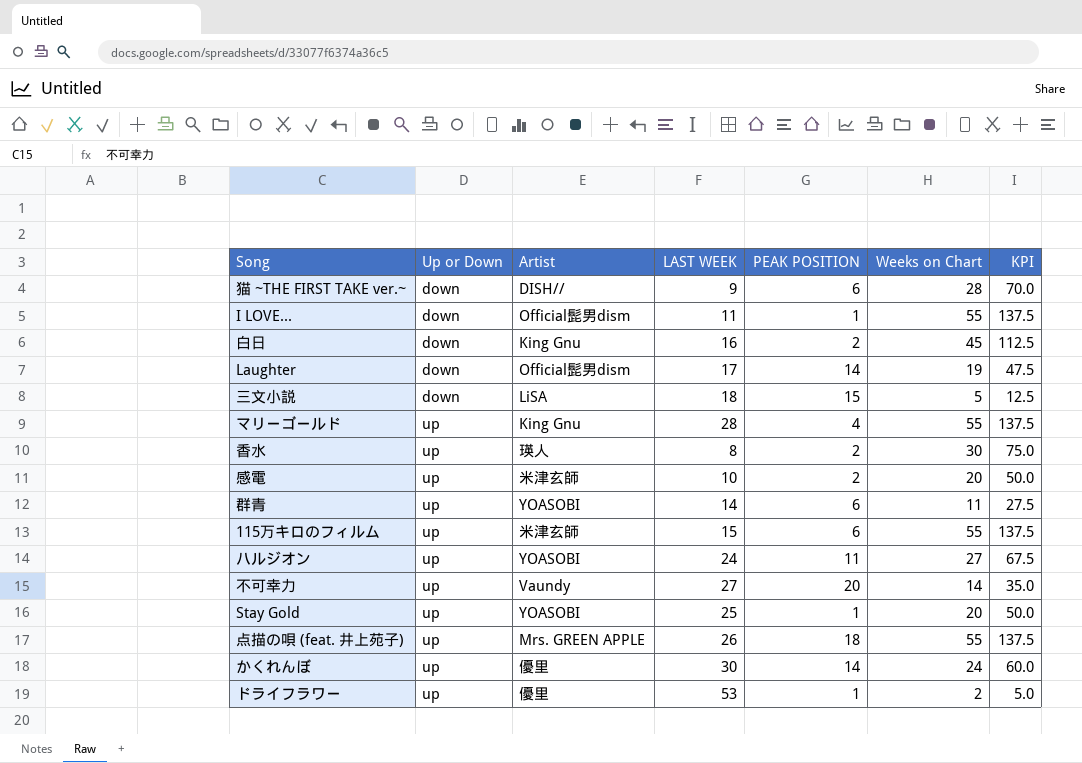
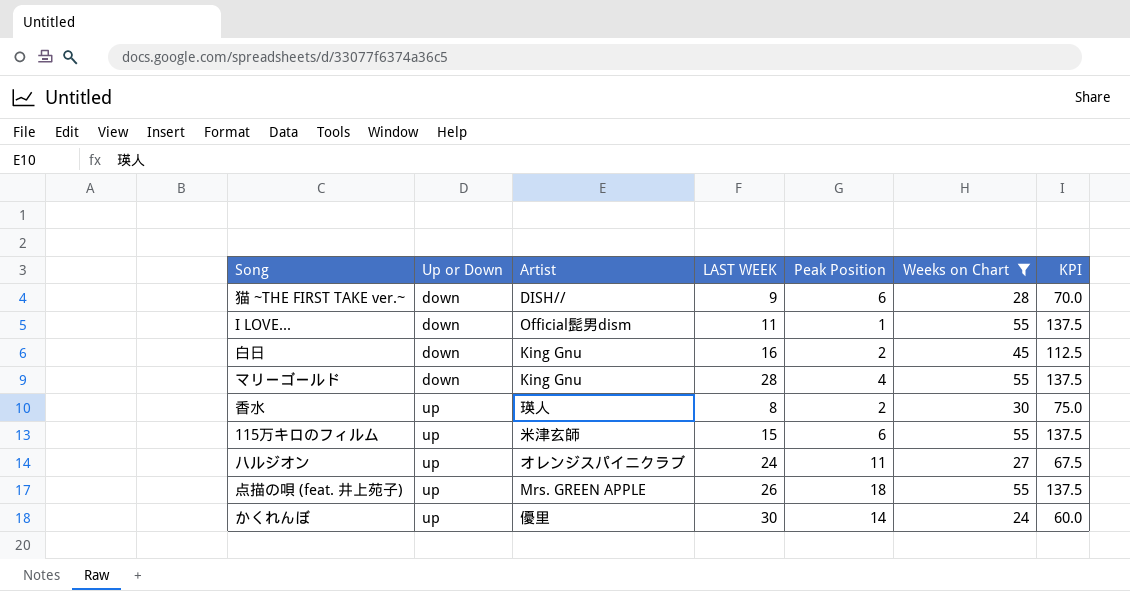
filter: none -> Weeks on Chart >= 24
column name: PEAK POSITION -> Peak Position
マリーゴールド | Up or Down: up -> down
ハルジオン | Artist: YOASOBI -> オレンジスパイニクラブ

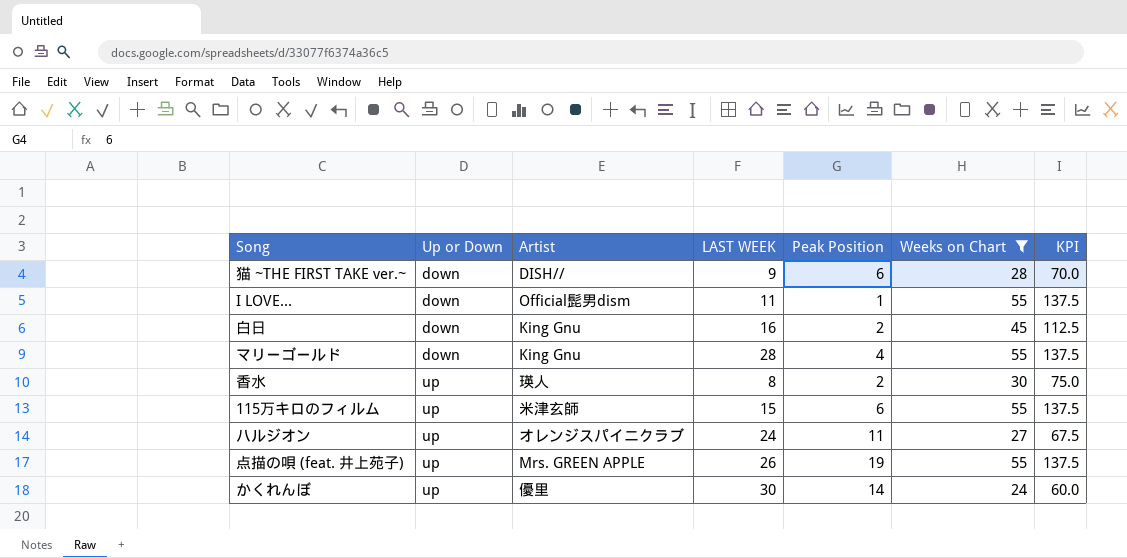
点描の唄 (feat. 井上苑子) | Peak Position: 18 -> 19

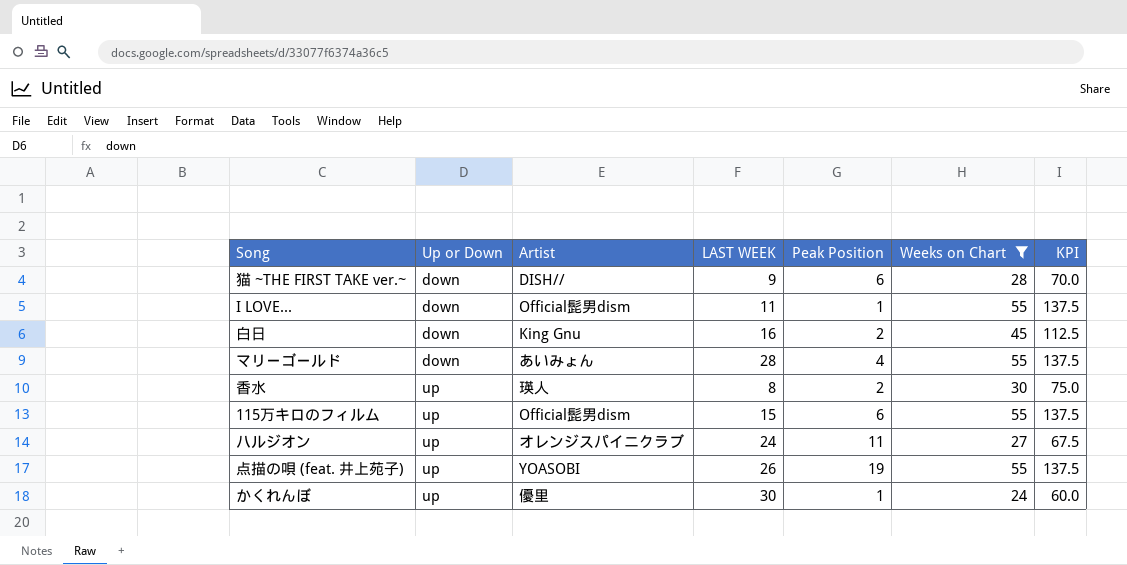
マリーゴールド | Artist: King Gnu -> あいみょん
115万キロのフィルム | Artist: 米津玄師 -> Official髭男dism
点描の唄 (feat. 井上苑子) | Artist: Mrs. GREEN APPLE -> YOASOBI
かくれんぼ | Peak Position: 14 -> 1

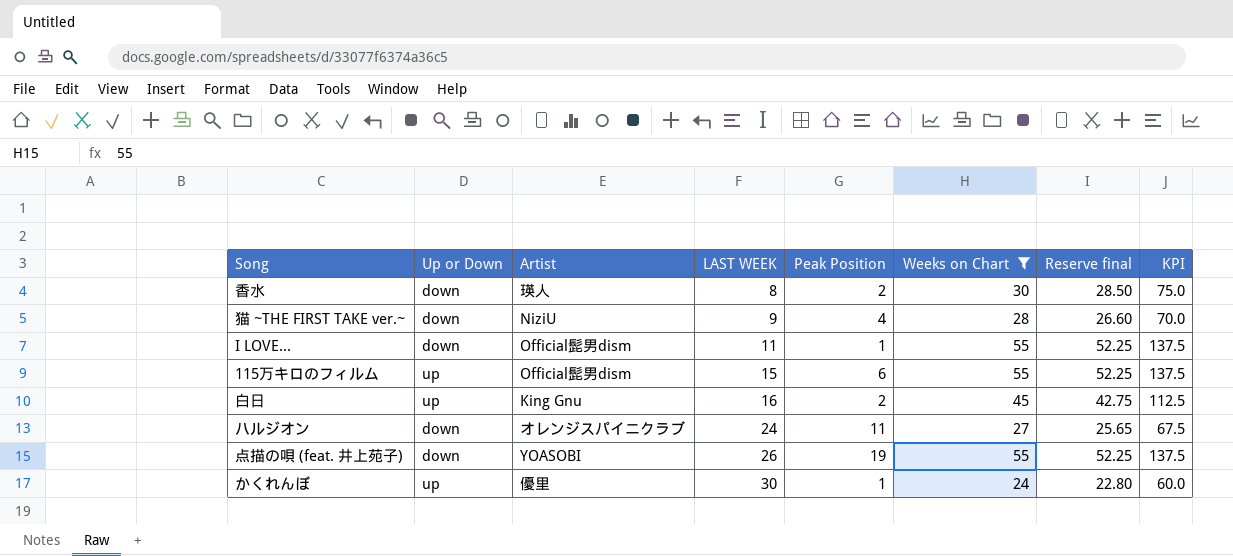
row order: Up or Down ascending -> LAST WEEK ascending
column Reserve final | formula: none -> [Weeks on Chart] * 0.95
row マリーゴールド: down | あいみょん | 28 | 4 | 55 | 137.5 -> none
香水 | Up or Down: up -> down
猫 ~THE FIRST TAKE ver.~ | Artist: DISH// -> NiziU
猫 ~THE FIRST TAKE ver.~ | Peak Position: 6 -> 4
白日 | Up or Down: down -> up
ハルジオン | Up or Down: up -> down
点描の唄 (feat. 井上苑子) | Up or Down: up -> down

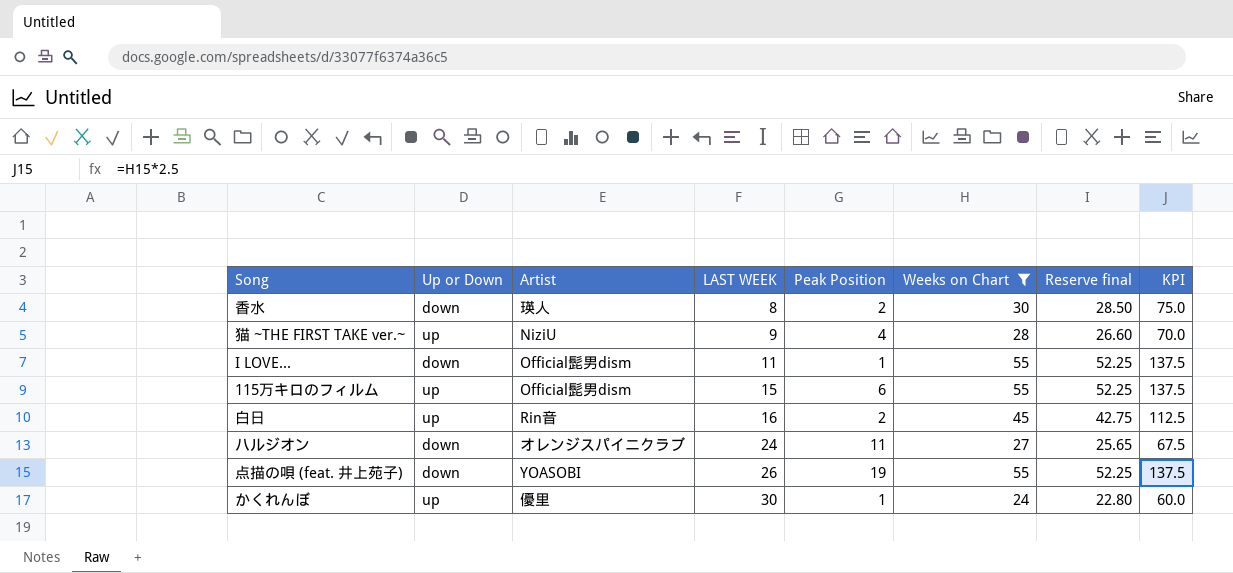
猫 ~THE FIRST TAKE ver.~ | Up or Down: down -> up
白日 | Artist: King Gnu -> Rin音

